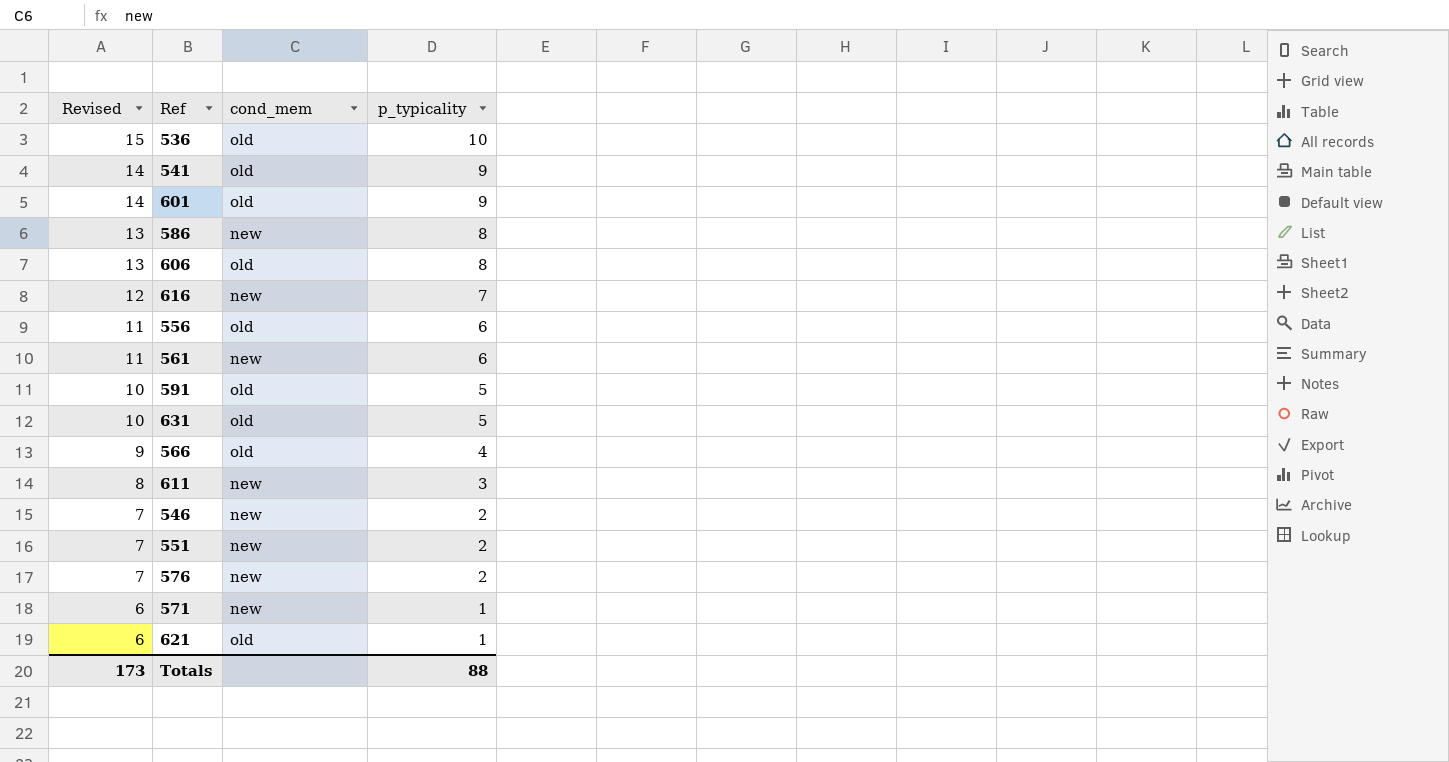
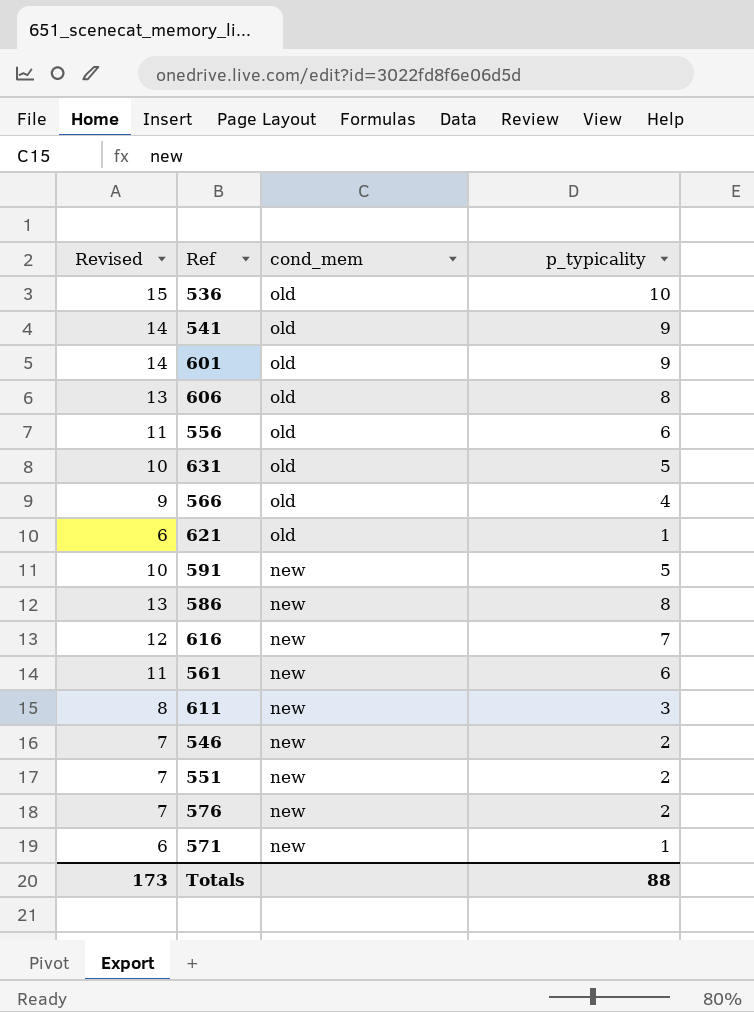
row order: Revised descending -> cond_mem descending
591 | cond_mem: old -> new

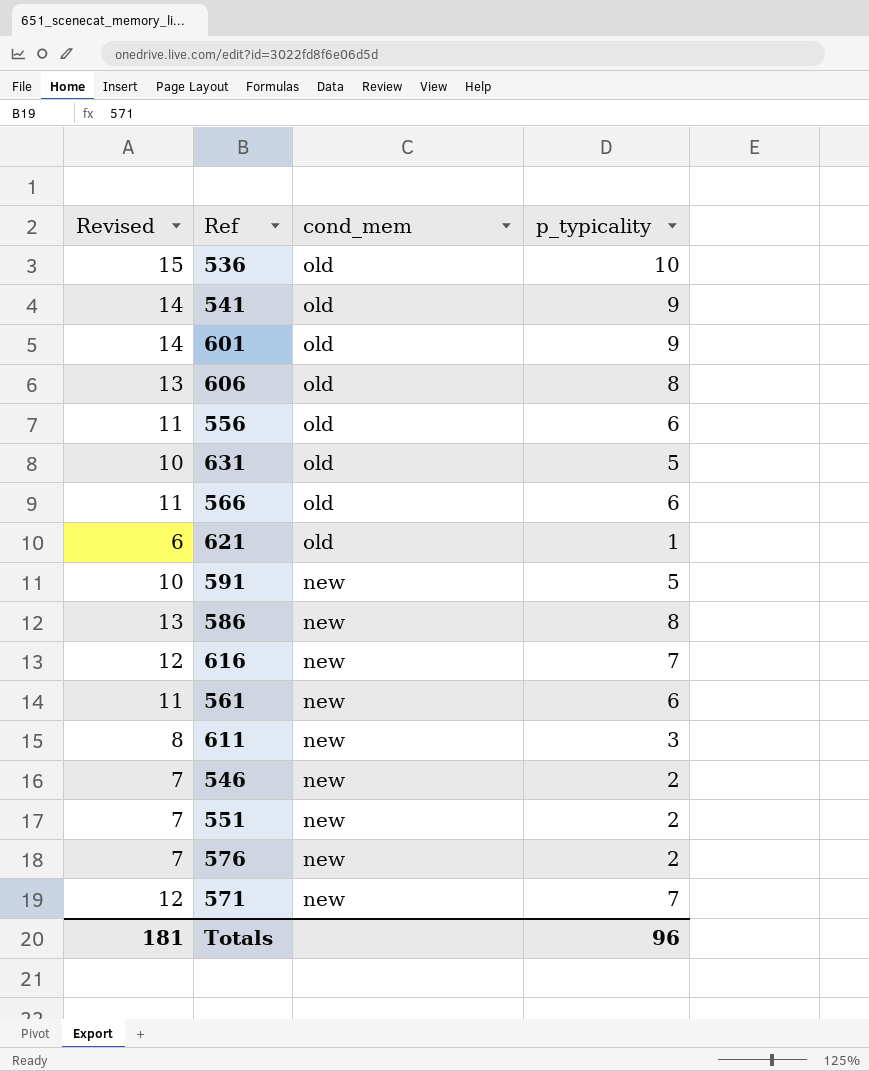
566 | Revised: 9 -> 11
566 | p_typicality: 4 -> 6
571 | Revised: 6 -> 12
571 | p_typicality: 1 -> 7
Totals | Revised: 173 -> 181
Totals | p_typicality: 88 -> 96

